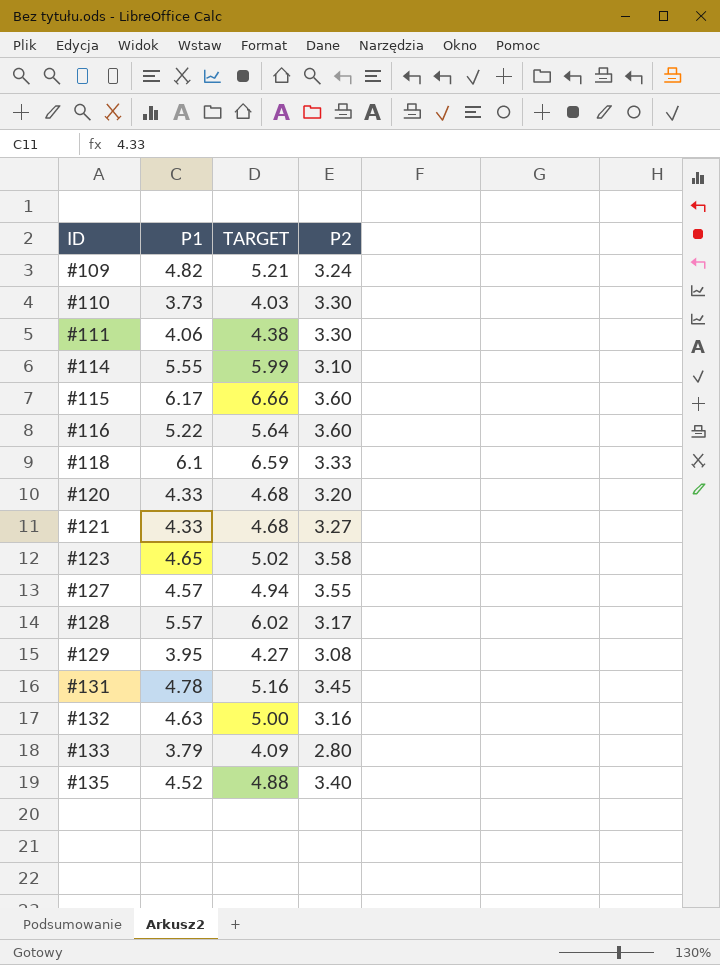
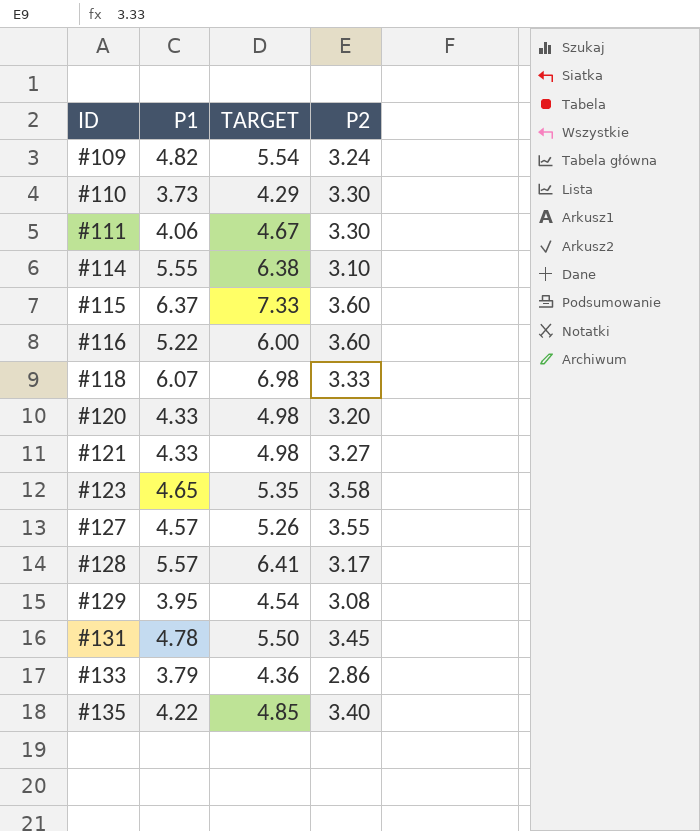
column TARGET | formula: [P1] * 1.08 -> [P1] * 1.15
row #132: 4.63 | 5.00 | 3.16 -> none
#115 | P1: 6.17 -> 6.37
#118 | P1: 6.1 -> 6.07
#133 | P2: 2.80 -> 2.86
#135 | P1: 4.52 -> 4.22

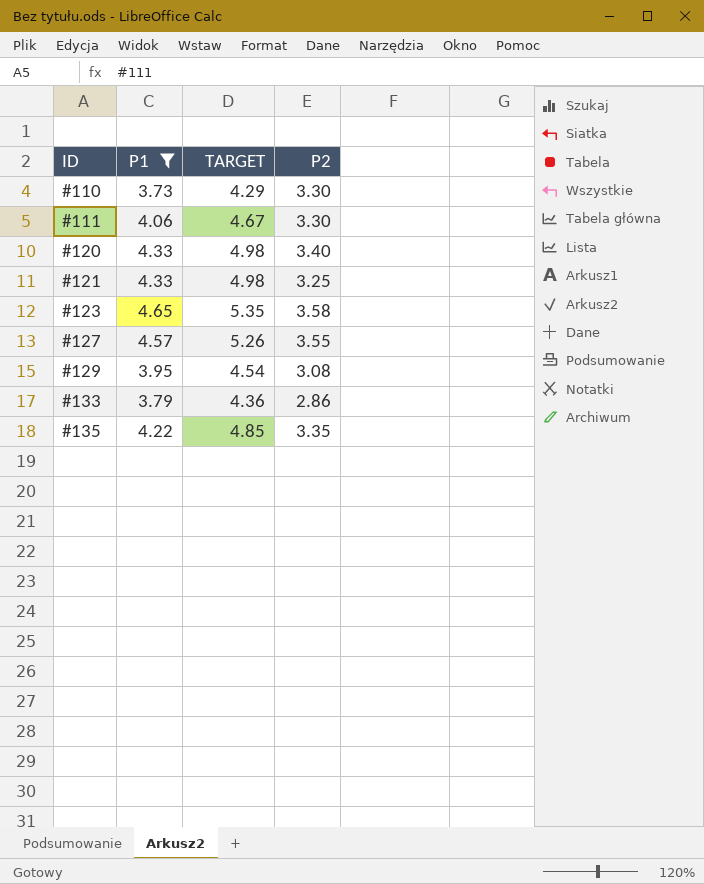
filter: none -> P1 <= 4.65
#120 | P2: 3.20 -> 3.40
#121 | P2: 3.27 -> 3.25
#135 | P2: 3.40 -> 3.35

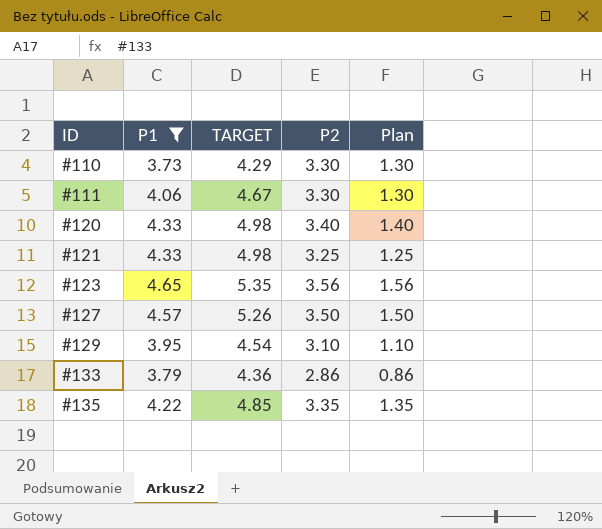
column Plan | formula: none -> [P2] - 2
#123 | P2: 3.58 -> 3.56
#127 | P2: 3.55 -> 3.50
#129 | P2: 3.08 -> 3.10

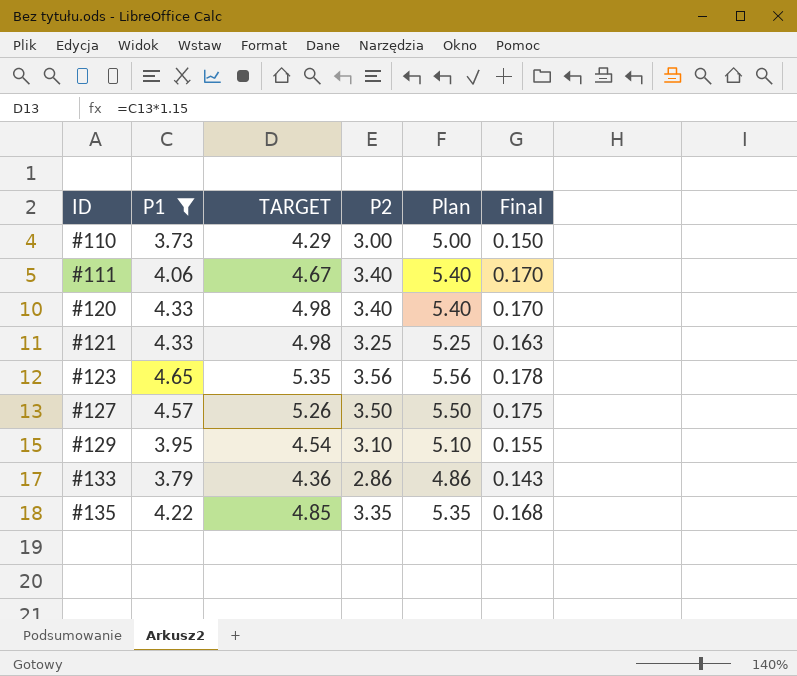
column Plan | formula: [P2] - 2 -> [P2] + 2
column Final | formula: none -> [P2] * 0.05
#110 | P2: 3.30 -> 3.00
#111 | P2: 3.30 -> 3.40

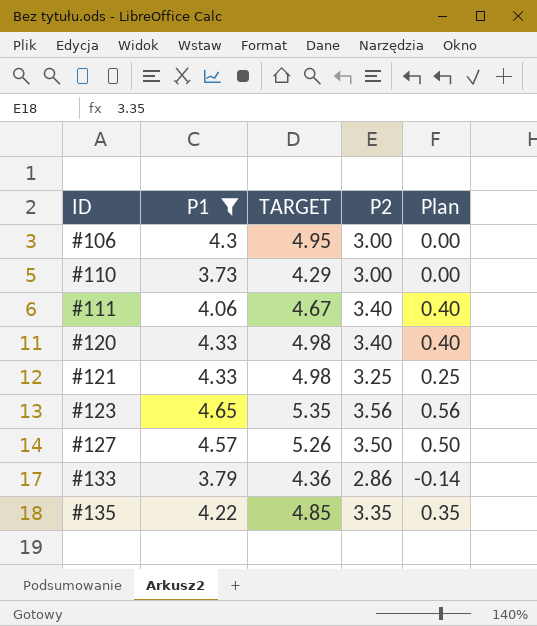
column Final | formula: [P2] * 0.05 -> none
column Plan | formula: [P2] + 2 -> [P2] - 3
row #129: 3.95 | 4.54 | 3.10 | 5.10 | 0.155 -> none
row #106: none -> 4.3 | 4.95 | 3.00 | 0.00

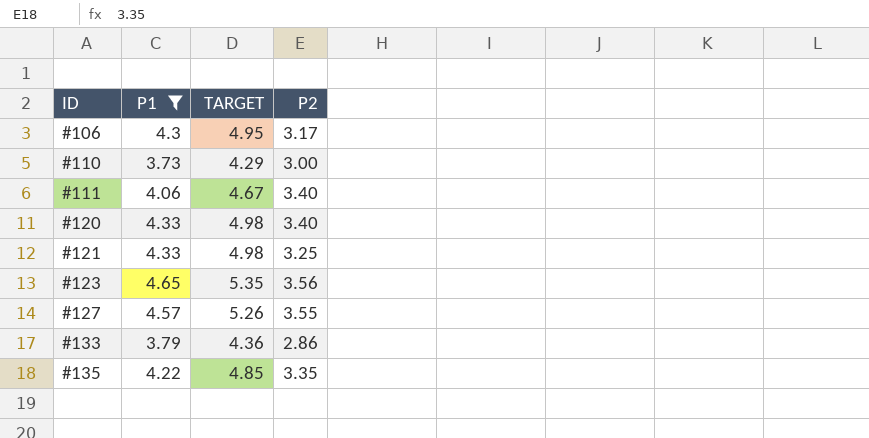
column Plan | formula: [P2] - 3 -> none
#106 | P2: 3.00 -> 3.17
#127 | P2: 3.50 -> 3.55

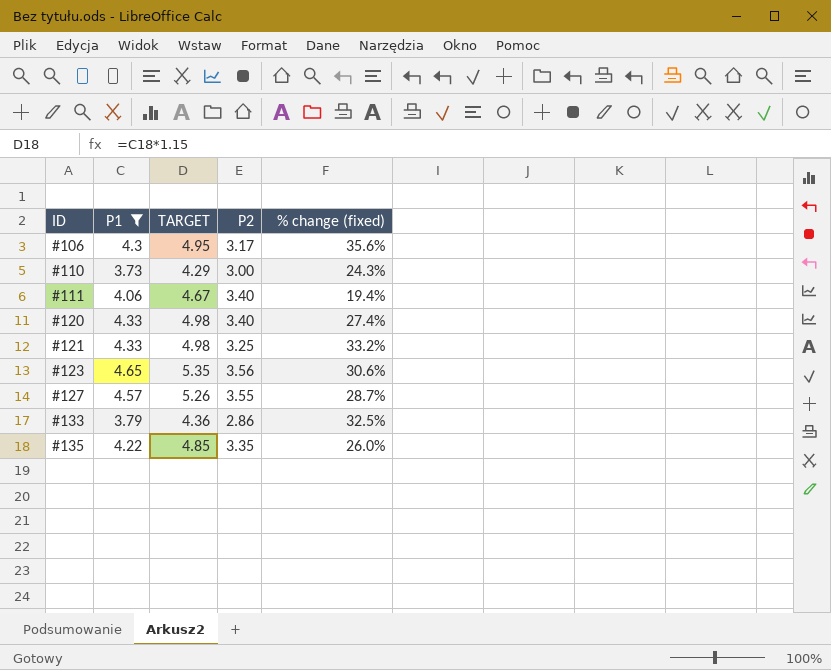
column % change (fixed) | formula: none -> ([P1] - [P2]) / [P2]

